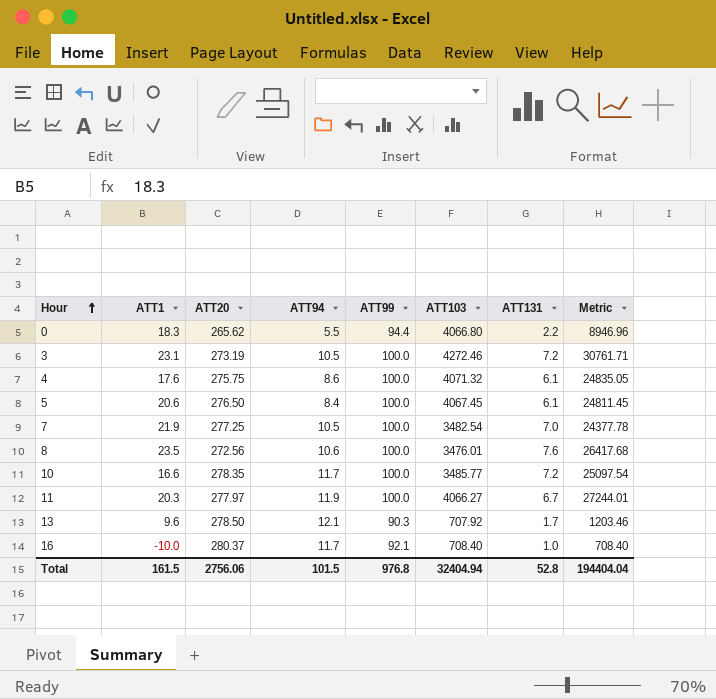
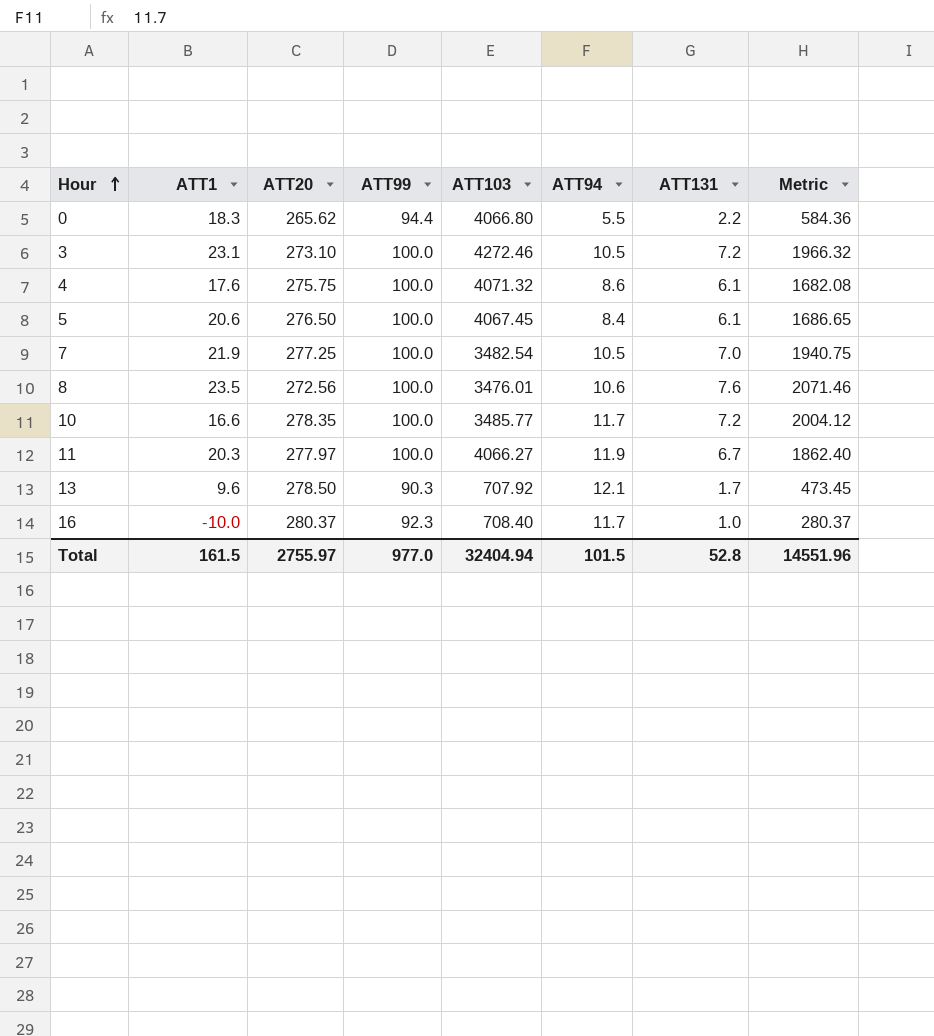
column ATT94 | position: 4 -> 6
column Metric | formula: [ATT103] * [ATT131] -> [ATT20] * [ATT131]
3 | ATT20: 273.19 -> 273.10
16 | ATT99: 92.1 -> 92.3
Total | ATT20: 2756.06 -> 2755.97
Total | ATT99: 976.8 -> 977.0
Total | Metric: 194404.04 -> 14551.96

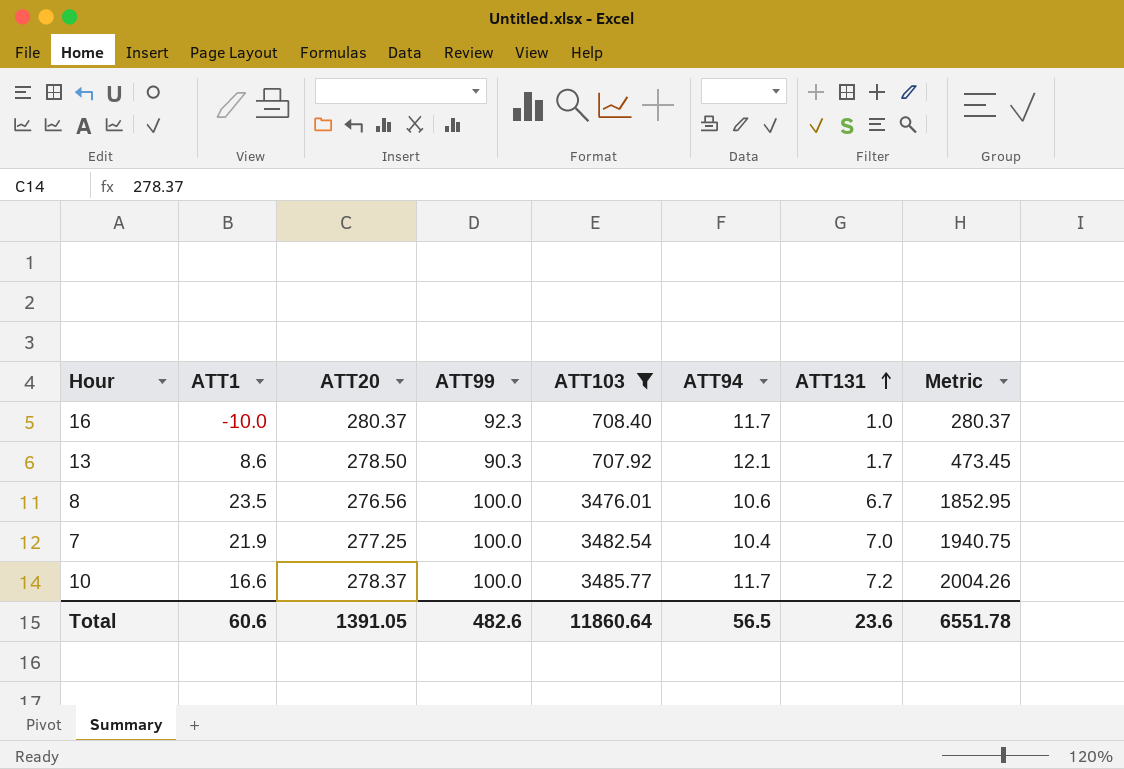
filter: none -> ATT103 <= 3485.77
row order: Hour ascending -> ATT131 ascending
13 | ATT1: 9.6 -> 8.6
8 | ATT20: 272.56 -> 276.56
8 | ATT131: 7.6 -> 6.7
8 | Metric: 2071.46 -> 1852.95
7 | ATT94: 10.5 -> 10.4
10 | ATT20: 278.35 -> 278.37
10 | Metric: 2004.12 -> 2004.26
Total | ATT1: 161.5 -> 60.6
Total | ATT20: 2755.97 -> 1391.05
Total | ATT99: 977.0 -> 482.6
Total | ATT103: 32404.94 -> 11860.64
Total | ATT94: 101.5 -> 56.5
Total | ATT131: 52.8 -> 23.6
Total | Metric: 14551.96 -> 6551.78

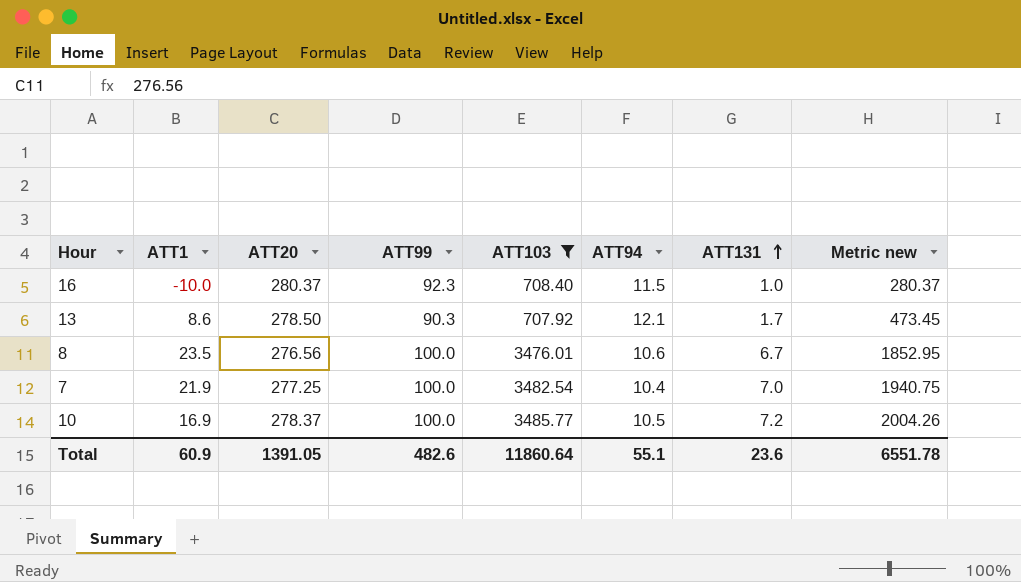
column name: Metric -> Metric new
16 | ATT94: 11.7 -> 11.5
10 | ATT1: 16.6 -> 16.9
10 | ATT94: 11.7 -> 10.5
Total | ATT1: 60.6 -> 60.9
Total | ATT94: 56.5 -> 55.1

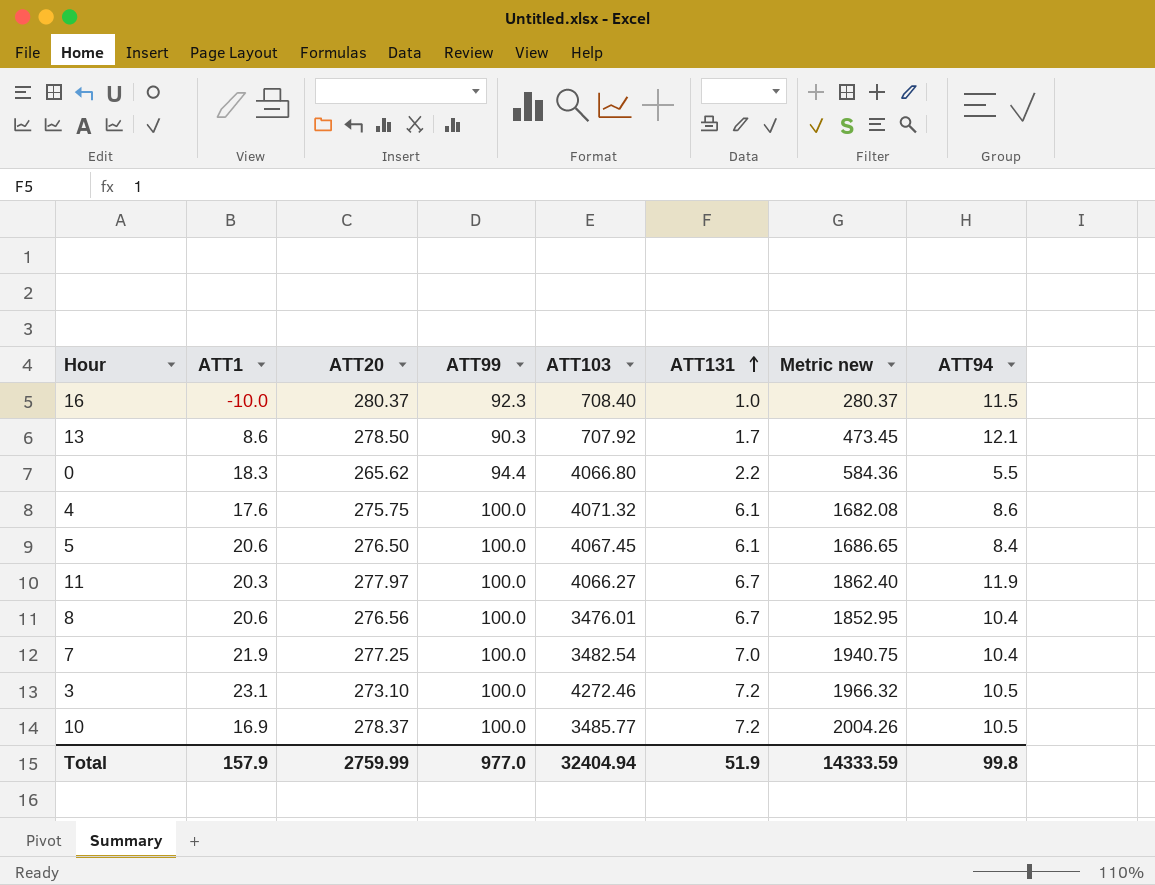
filter: ATT103 <= 3485.77 -> none
column ATT94 | position: 6 -> 8
8 | ATT1: 23.5 -> 20.6
8 | ATT94: 10.6 -> 10.4
Total | ATT1: 60.9 -> 157.9
Total | ATT20: 1391.05 -> 2759.99
Total | ATT99: 482.6 -> 977.0
Total | ATT103: 11860.64 -> 32404.94
Total | ATT131: 23.6 -> 51.9
Total | Metric new: 6551.78 -> 14333.59
Total | ATT94: 55.1 -> 99.8

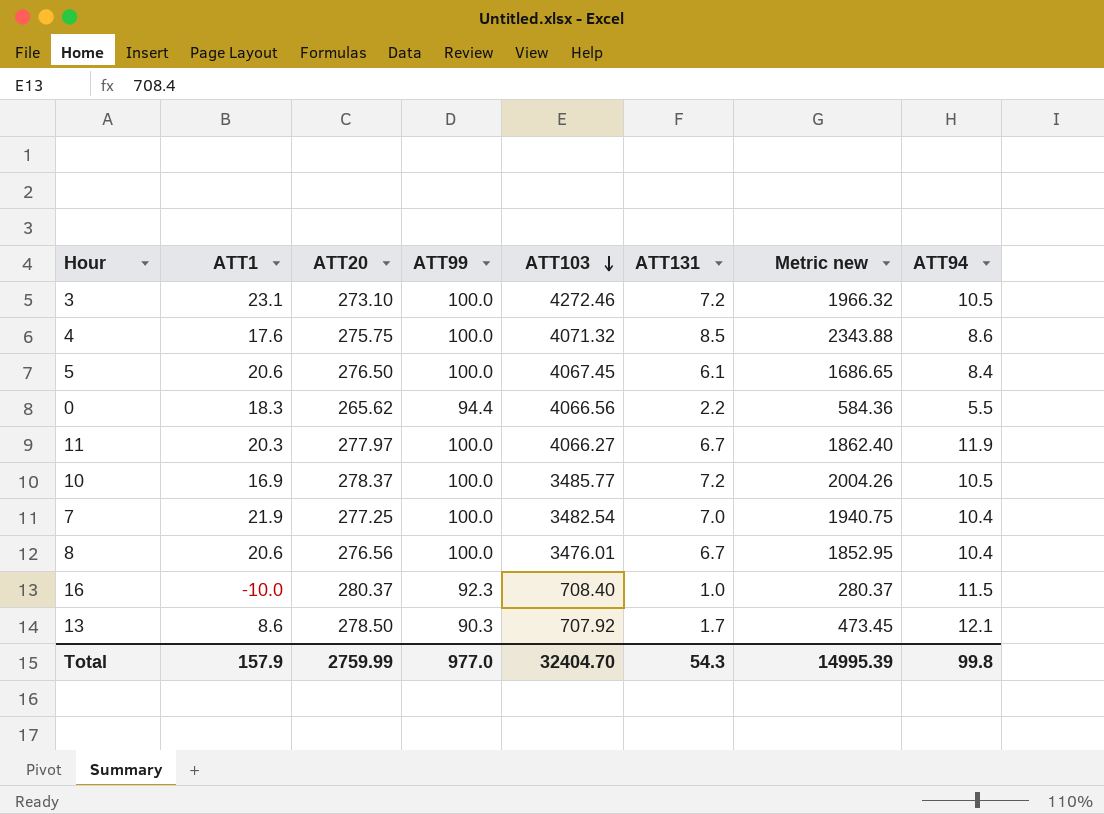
row order: ATT131 ascending -> ATT103 descending
4 | ATT131: 6.1 -> 8.5
4 | Metric new: 1682.08 -> 2343.88
0 | ATT103: 4066.80 -> 4066.56
Total | ATT103: 32404.94 -> 32404.70
Total | ATT131: 51.9 -> 54.3
Total | Metric new: 14333.59 -> 14995.39

